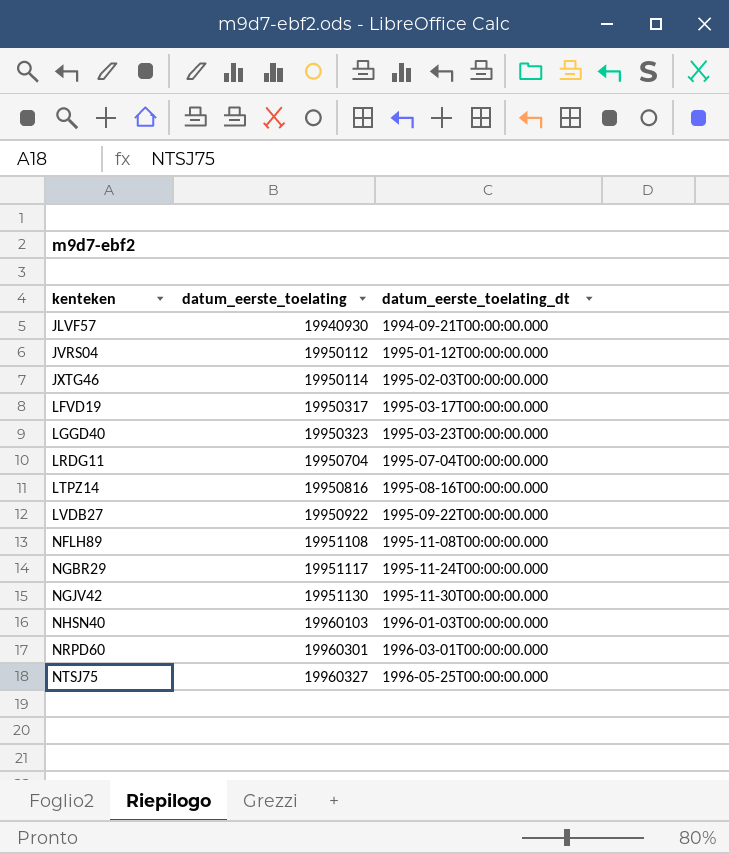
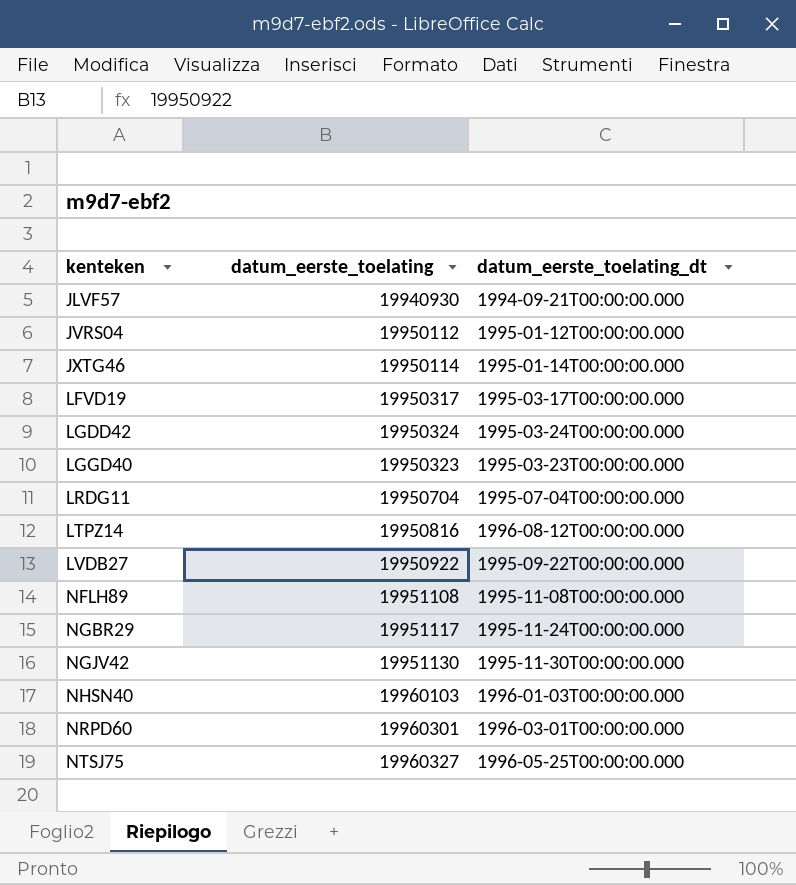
JXTG46 | datum_eerste_toelating_dt: 1995-02-03T00:00:00.000 -> 1995-01-14T00:00:00.000
row LGDD42: none -> 19950324 | 1995-03-24T00:00:00.000
LTPZ14 | datum_eerste_toelating_dt: 1995-08-16T00:00:00.000 -> 1996-08-12T00:00:00.000

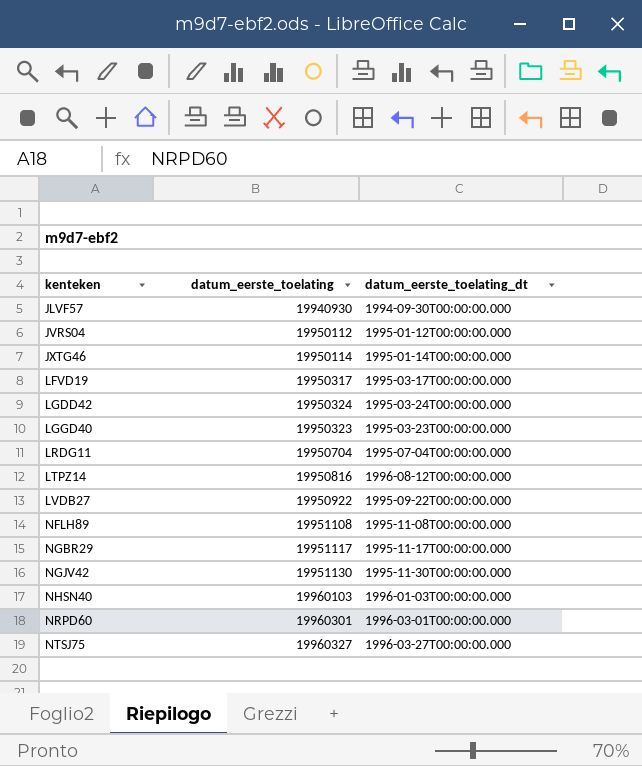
JLVF57 | datum_eerste_toelating_dt: 1994-09-21T00:00:00.000 -> 1994-09-30T00:00:00.000
NGBR29 | datum_eerste_toelating_dt: 1995-11-24T00:00:00.000 -> 1995-11-17T00:00:00.000
NTSJ75 | datum_eerste_toelating_dt: 1996-05-25T00:00:00.000 -> 1996-03-27T00:00:00.000

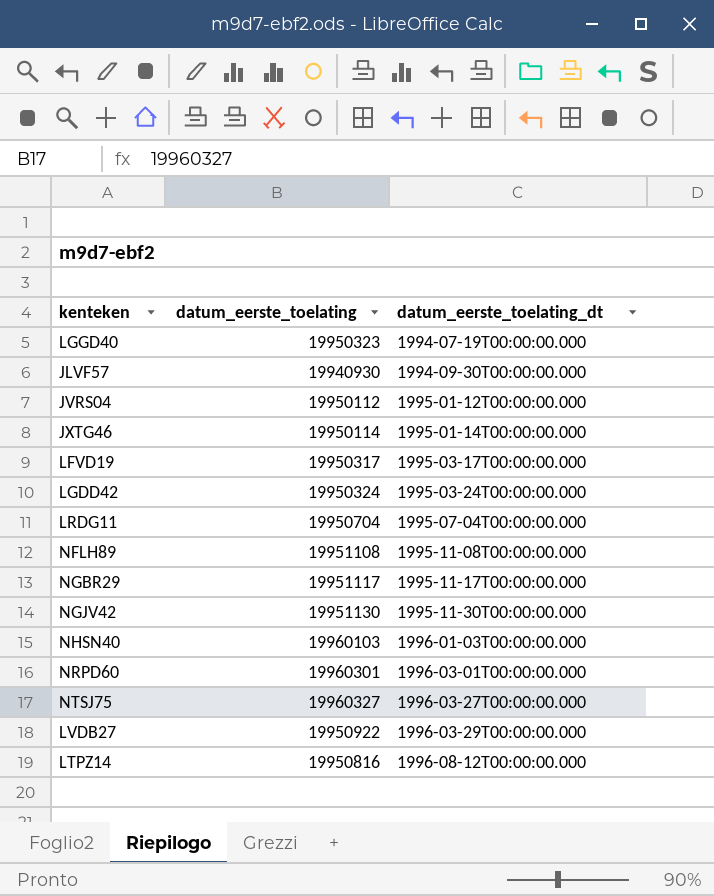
row order: kenteken ascending -> datum_eerste_toelating_dt ascending
LGGD40 | datum_eerste_toelating_dt: 1995-03-23T00:00:00.000 -> 1994-07-19T00:00:00.000
LVDB27 | datum_eerste_toelating_dt: 1995-09-22T00:00:00.000 -> 1996-03-29T00:00:00.000

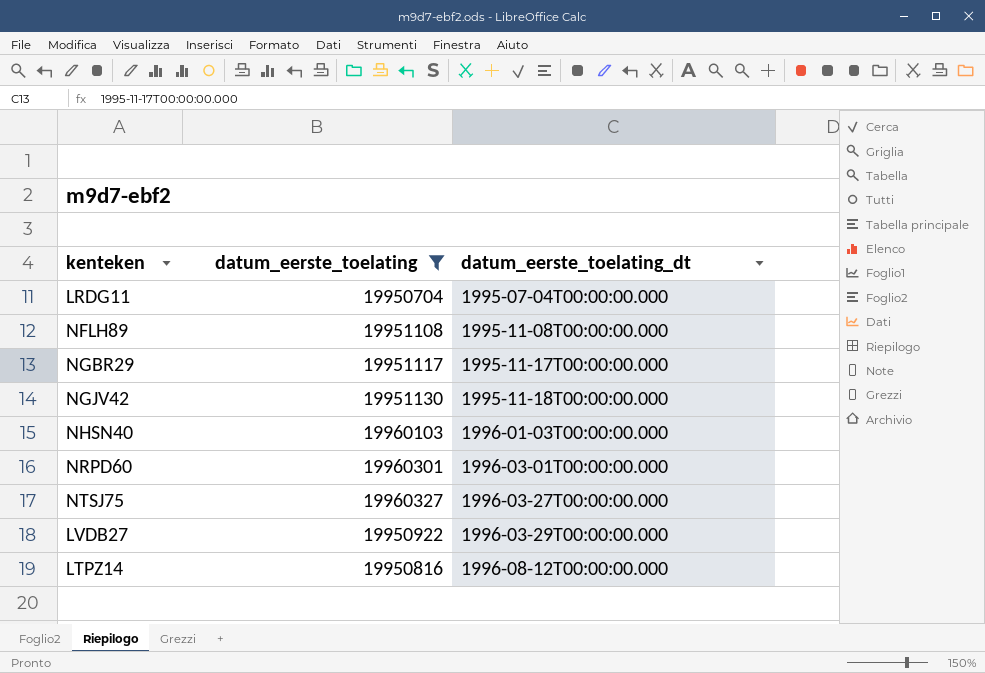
filter: none -> datum_eerste_toelating >= 19950704
NGJV42 | datum_eerste_toelating_dt: 1995-11-30T00:00:00.000 -> 1995-11-18T00:00:00.000

